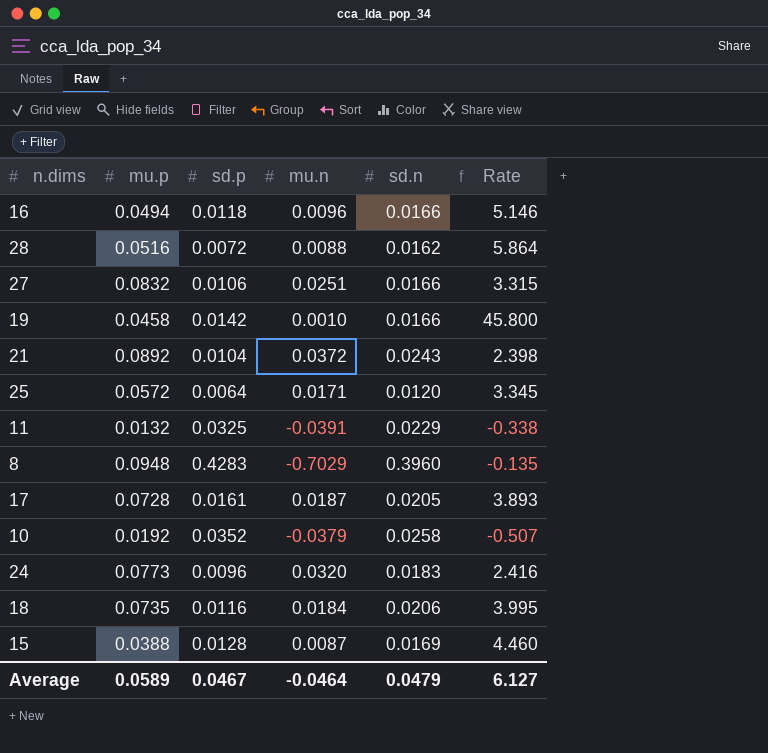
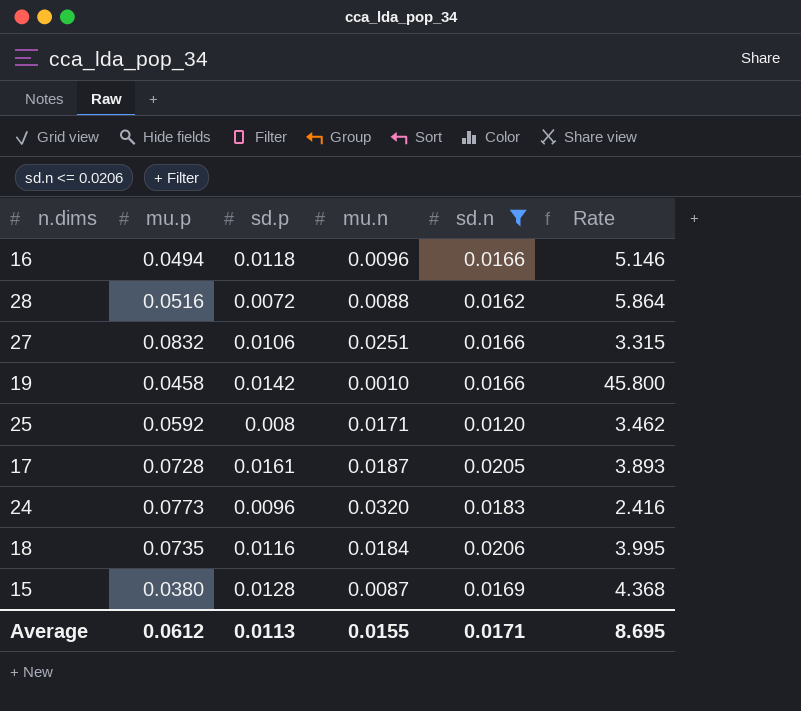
filter: none -> sd.n <= 0.0206
25 | mu.p: 0.0572 -> 0.0592
25 | sd.p: 0.0064 -> 0.008
25 | Rate: 3.345 -> 3.462
15 | mu.p: 0.0388 -> 0.0380
15 | Rate: 4.460 -> 4.368
Average | mu.p: 0.0589 -> 0.0612
Average | sd.p: 0.0467 -> 0.0113
Average | mu.n: -0.0464 -> 0.0155
Average | sd.n: 0.0479 -> 0.0171
Average | Rate: 6.127 -> 8.695

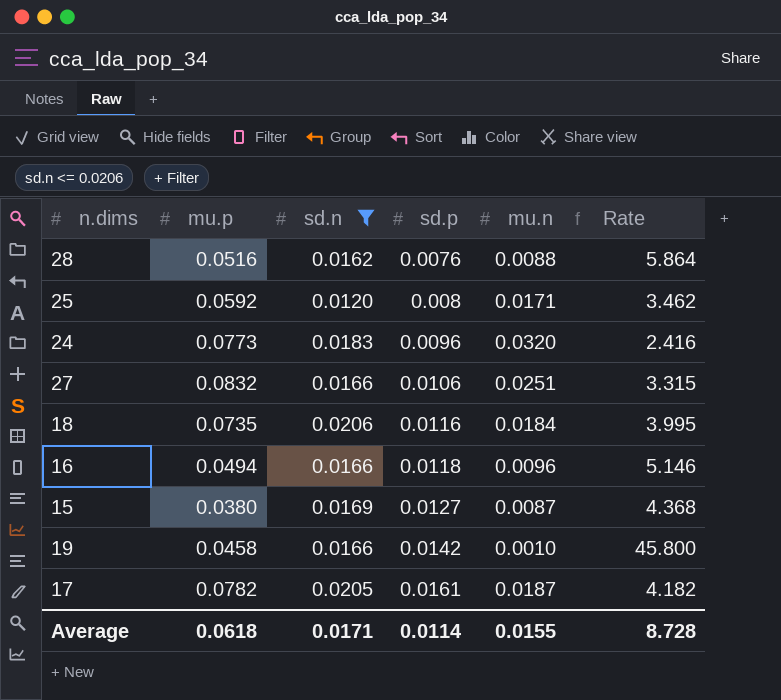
row order: none -> sd.p ascending
column sd.n | position: 5 -> 3
28 | sd.p: 0.0072 -> 0.0076
15 | sd.p: 0.0128 -> 0.0127
17 | mu.p: 0.0728 -> 0.0782
17 | Rate: 3.893 -> 4.182
Average | mu.p: 0.0612 -> 0.0618
Average | sd.p: 0.0113 -> 0.0114
Average | Rate: 8.695 -> 8.728

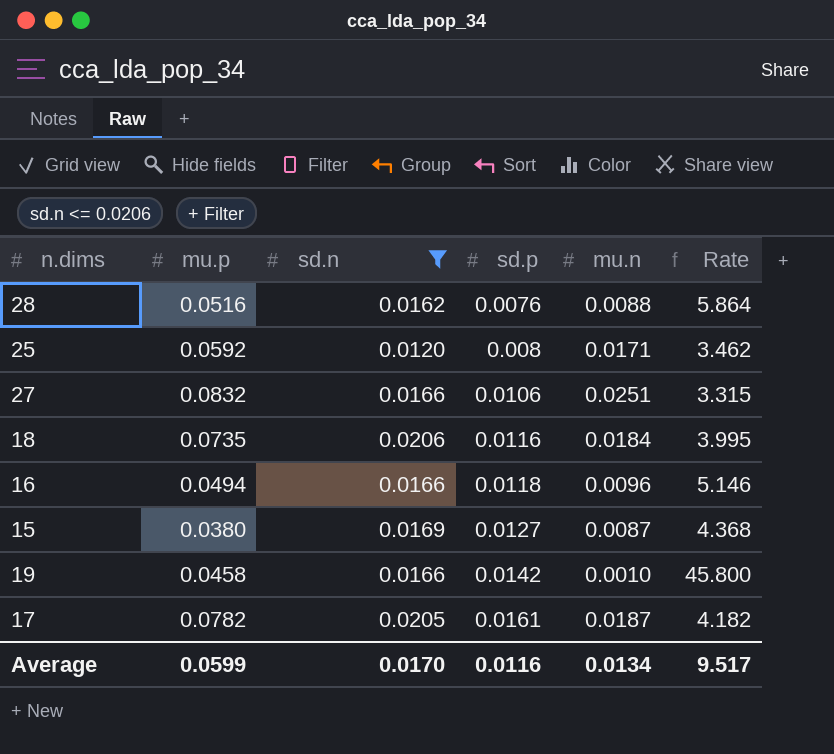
row 24: 0.0773 | 0.0183 | 0.0096 | 0.0320 | 2.416 -> none
Average | mu.p: 0.0618 -> 0.0599
Average | sd.n: 0.0171 -> 0.0170
Average | sd.p: 0.0114 -> 0.0116
Average | mu.n: 0.0155 -> 0.0134
Average | Rate: 8.728 -> 9.517

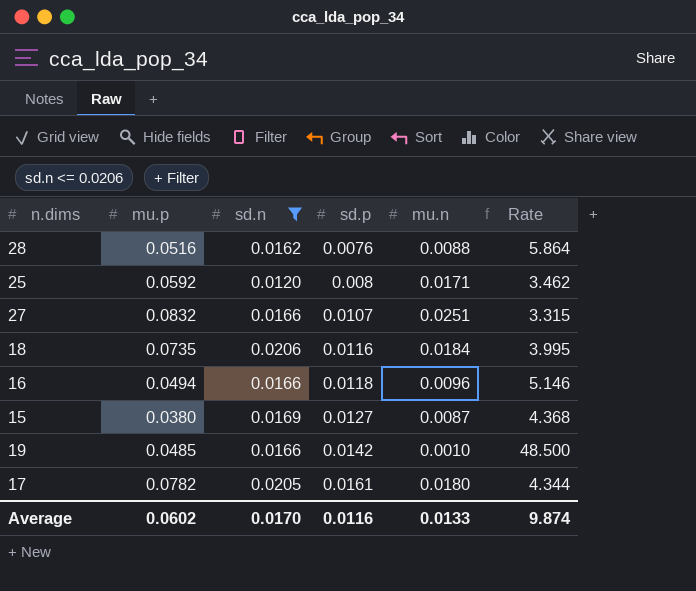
27 | sd.p: 0.0106 -> 0.0107
19 | mu.p: 0.0458 -> 0.0485
19 | Rate: 45.800 -> 48.500
17 | mu.n: 0.0187 -> 0.0180
17 | Rate: 4.182 -> 4.344
Average | mu.p: 0.0599 -> 0.0602
Average | mu.n: 0.0134 -> 0.0133
Average | Rate: 9.517 -> 9.874

